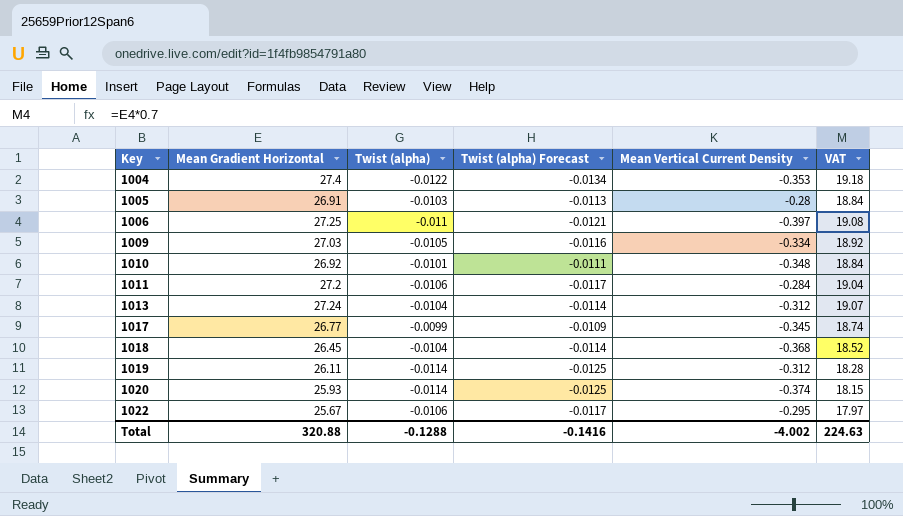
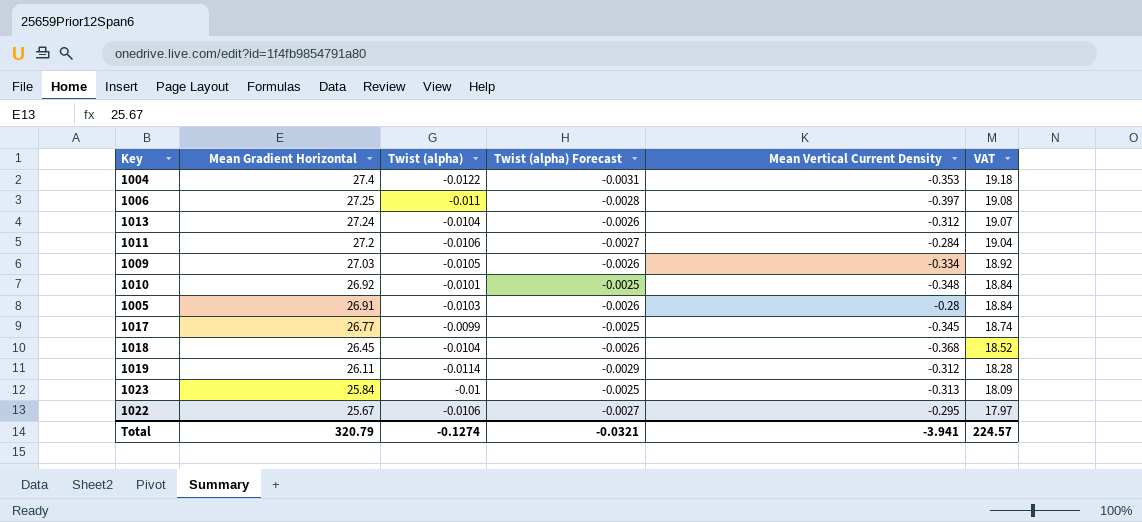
row order: Key ascending -> Mean Gradient Horizontal descending
column Twist (alpha) Forecast | formula: [Twist (alpha)] * 1.1 -> [Twist (alpha)] * 0.25
row 1020: 25.93 | -0.0114 | -0.0125 | -0.374 | 18.15 -> none
row 1023: none -> 25.84 | -0.01 | -0.0025 | -0.313 | 18.09
Total | Mean Gradient Horizontal: 320.88 -> 320.79
Total | Twist (alpha): -0.1288 -> -0.1274
Total | Twist (alpha) Forecast: -0.1416 -> -0.0321
Total | Mean Vertical Current Density: -4.002 -> -3.941
Total | VAT: 224.63 -> 224.57

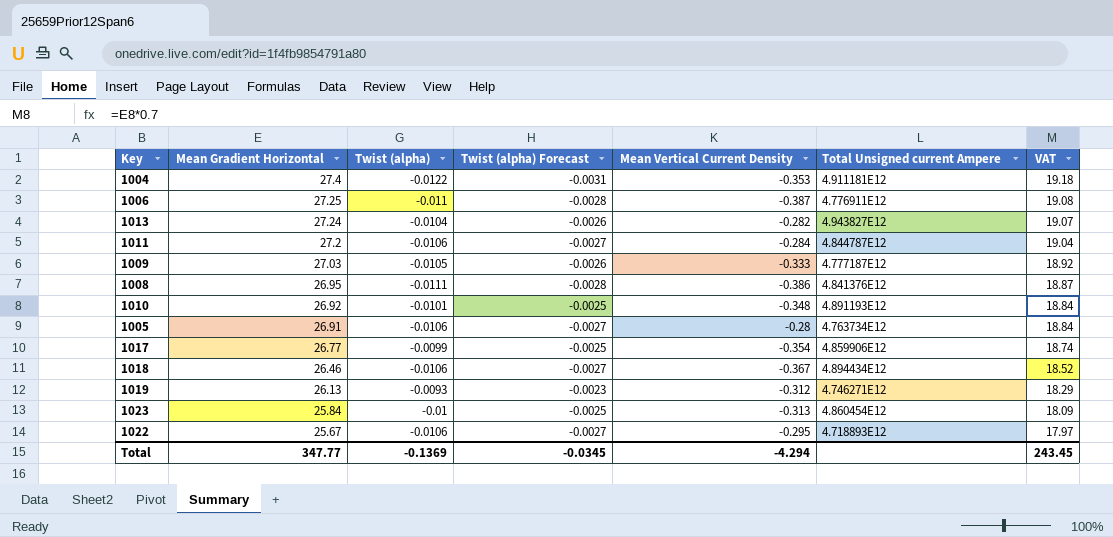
column Total Unsigned current Ampere | position: none -> 6
1006 | Mean Vertical Current Density: -0.397 -> -0.387
1013 | Mean Vertical Current Density: -0.312 -> -0.282
1009 | Mean Vertical Current Density: -0.334 -> -0.333
row 1008: none -> 26.95 | -0.0111 | -0.0028 | -0.386 | 4.841376E12 | 18.87
1005 | Twist (alpha): -0.0103 -> -0.0106
1005 | Twist (alpha) Forecast: -0.0026 -> -0.0027
1017 | Mean Vertical Current Density: -0.345 -> -0.354
1018 | Mean Gradient Horizontal: 26.45 -> 26.46
1018 | Twist (alpha): -0.0104 -> -0.0106
1018 | Twist (alpha) Forecast: -0.0026 -> -0.0027
1018 | Mean Vertical Current Density: -0.368 -> -0.367
1019 | Mean Gradient Horizontal: 26.11 -> 26.13
1019 | Twist (alpha): -0.0114 -> -0.0093
1019 | Twist (alpha) Forecast: -0.0029 -> -0.0023
1019 | VAT: 18.28 -> 18.29
Total | Mean Gradient Horizontal: 320.79 -> 347.77
Total | Twist (alpha): -0.1274 -> -0.1369
Total | Twist (alpha) Forecast: -0.0321 -> -0.0345
Total | Mean Vertical Current Density: -3.941 -> -4.294
Total | VAT: 224.57 -> 243.45

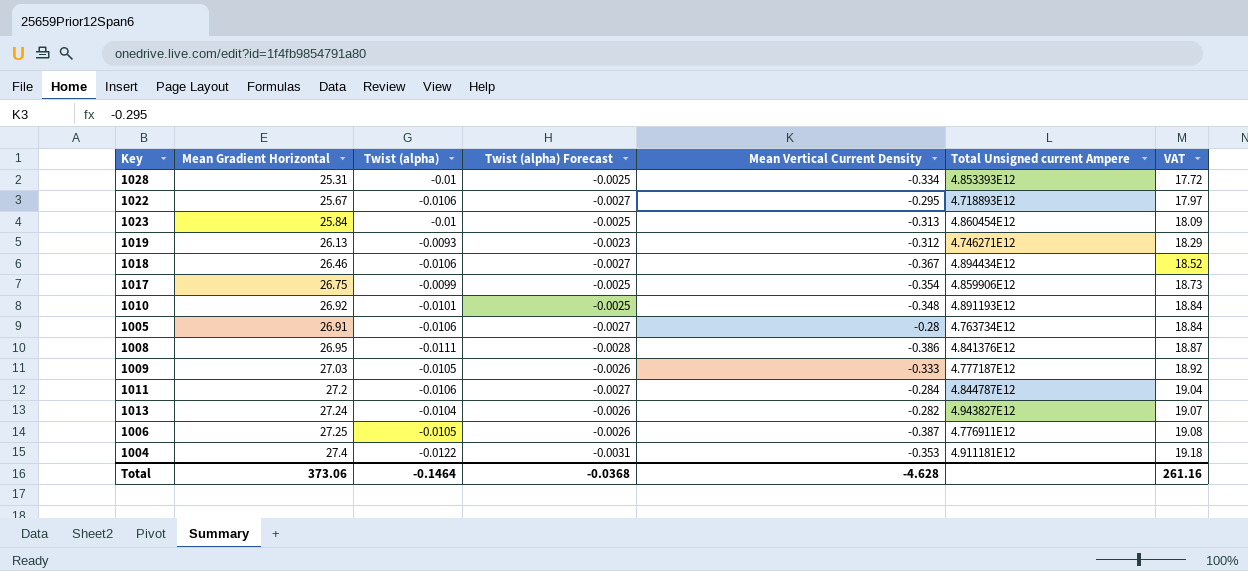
row order: Mean Gradient Horizontal descending -> VAT ascending
row 1028: none -> 25.31 | -0.01 | -0.0025 | -0.334 | 4.853393E12 | 17.72
1017 | Mean Gradient Horizontal: 26.77 -> 26.75
1017 | VAT: 18.74 -> 18.73
1006 | Twist (alpha): -0.011 -> -0.0105
1006 | Twist (alpha) Forecast: -0.0028 -> -0.0026
Total | Mean Gradient Horizontal: 347.77 -> 373.06
Total | Twist (alpha): -0.1369 -> -0.1464
Total | Twist (alpha) Forecast: -0.0345 -> -0.0368
Total | Mean Vertical Current Density: -4.294 -> -4.628
Total | VAT: 243.45 -> 261.16

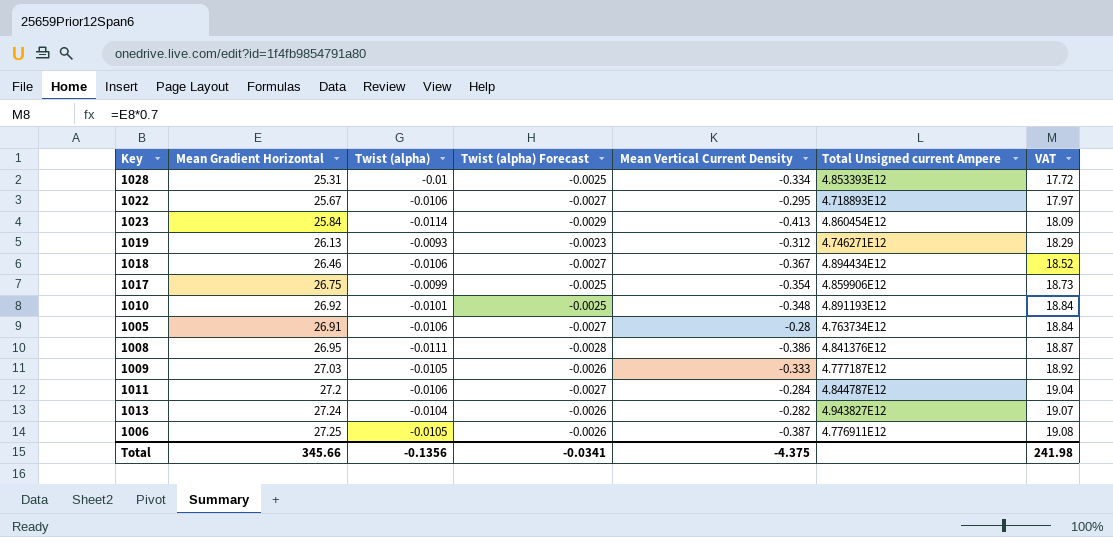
row 1004: 27.4 | -0.0122 | -0.0031 | -0.353 | 4.911181E12 | 19.18 -> none
1023 | Twist (alpha): -0.01 -> -0.0114
1023 | Twist (alpha) Forecast: -0.0025 -> -0.0029
1023 | Mean Vertical Current Density: -0.313 -> -0.413
Total | Mean Gradient Horizontal: 373.06 -> 345.66
Total | Twist (alpha): -0.1464 -> -0.1356
Total | Twist (alpha) Forecast: -0.0368 -> -0.0341
Total | Mean Vertical Current Density: -4.628 -> -4.375
Total | VAT: 261.16 -> 241.98

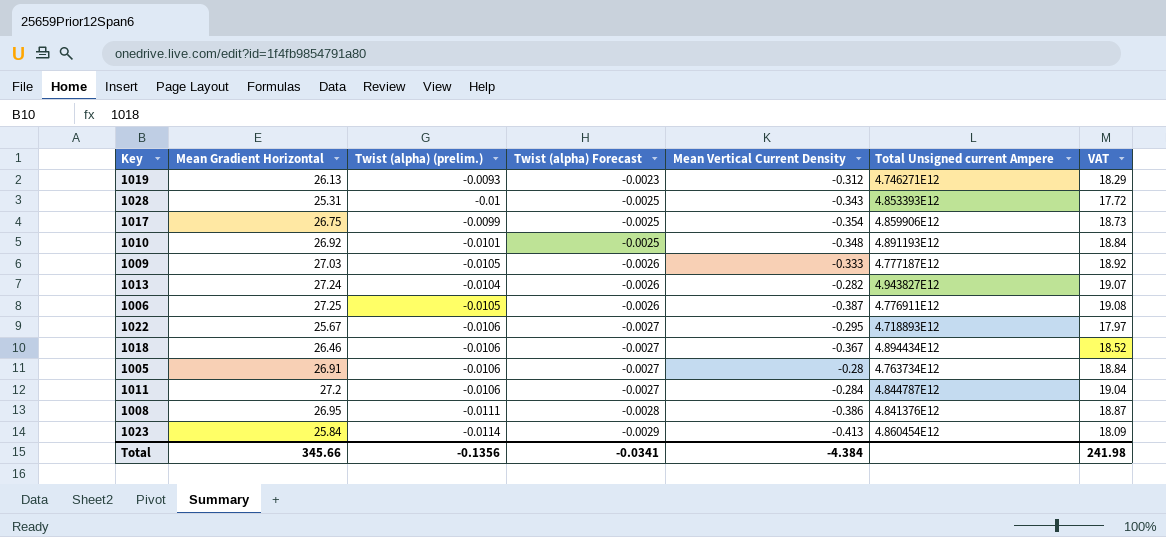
row order: VAT ascending -> Twist (alpha) Forecast descending
column name: Twist (alpha) -> Twist (alpha) (prelim.)
1028 | Mean Vertical Current Density: -0.334 -> -0.343
Total | Mean Vertical Current Density: -4.375 -> -4.384

